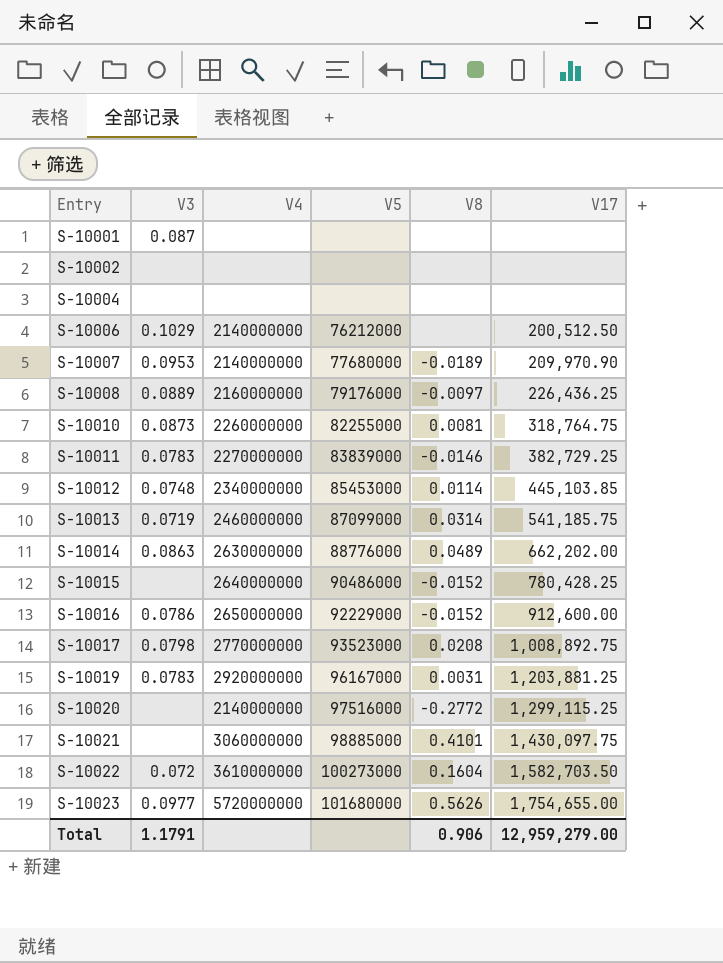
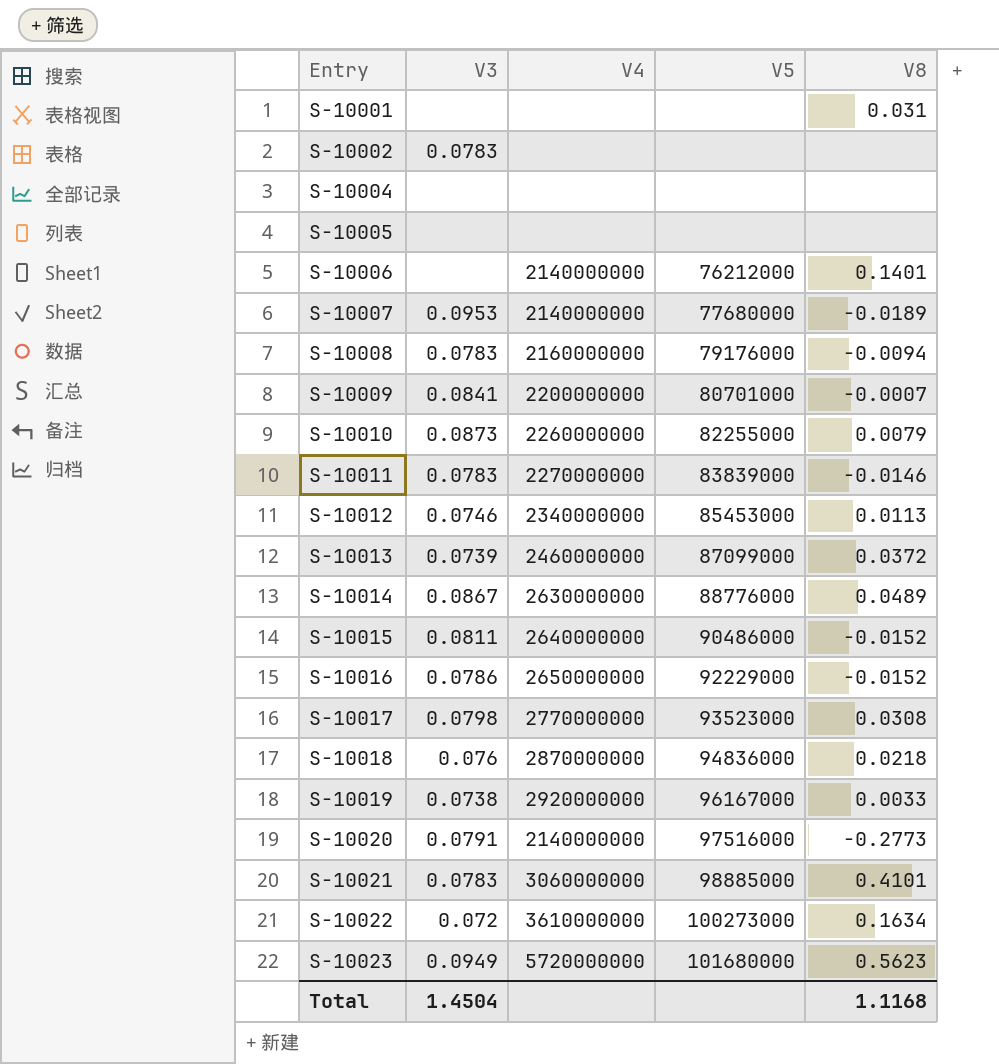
column V17 | position: 6 -> none
S-10001 | V3: 0.087 -> none
S-10001 | V8: none -> 0.031
S-10002 | V3: none -> 0.0783
row S-10005: none -> none | none | none | none
S-10006 | V3: 0.1029 -> none
S-10006 | V8: none -> 0.1401
S-10008 | V3: 0.0889 -> 0.0783
S-10008 | V8: -0.0097 -> -0.0094
row S-10009: none -> 0.0841 | 2200000000 | 80701000 | -0.0007
S-10010 | V8: 0.0081 -> 0.0079
S-10012 | V3: 0.0748 -> 0.0746
S-10012 | V8: 0.0114 -> 0.0113
S-10013 | V3: 0.0719 -> 0.0739
S-10013 | V8: 0.0314 -> 0.0372
S-10014 | V3: 0.0863 -> 0.0867
S-10015 | V3: none -> 0.0811
S-10017 | V8: 0.0208 -> 0.0308
row S-10018: none -> 0.076 | 2870000000 | 94836000 | 0.0218
S-10019 | V3: 0.0783 -> 0.0738
S-10019 | V8: 0.0031 -> 0.0033
S-10020 | V3: none -> 0.0791
S-10020 | V8: -0.2772 -> -0.2773
S-10021 | V3: none -> 0.0783
S-10022 | V8: 0.1604 -> 0.1634
S-10023 | V3: 0.0977 -> 0.0949
S-10023 | V8: 0.5626 -> 0.5623
Total | V3: 1.1791 -> 1.4504
Total | V8: 0.906 -> 1.1168

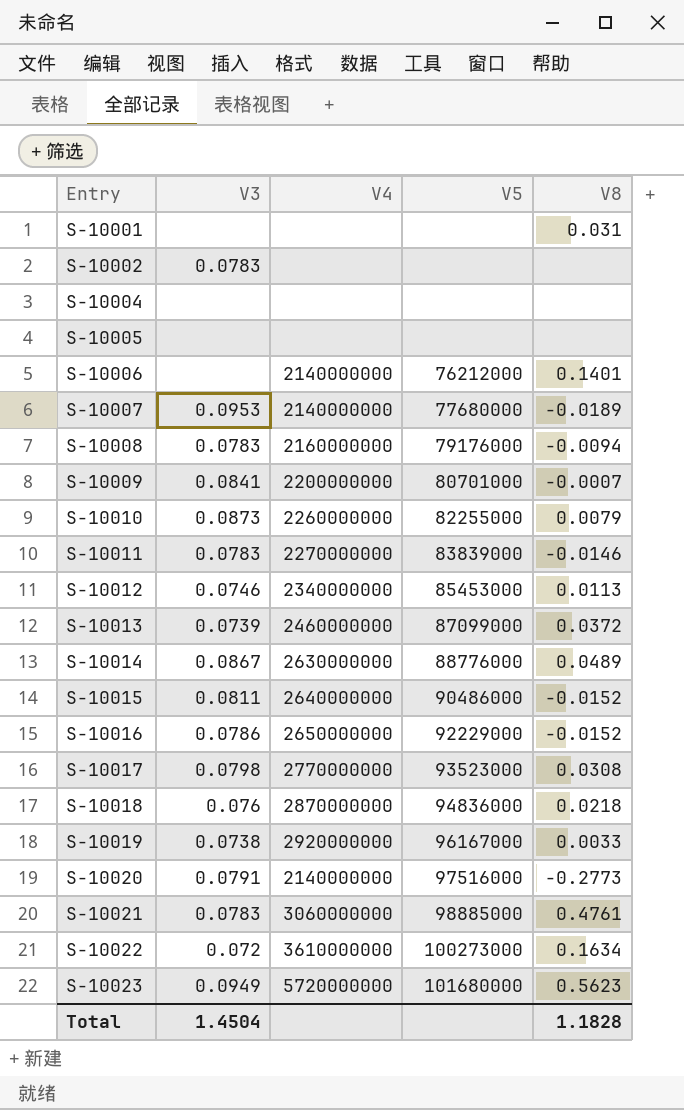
S-10021 | V8: 0.4101 -> 0.4761
Total | V8: 1.1168 -> 1.1828

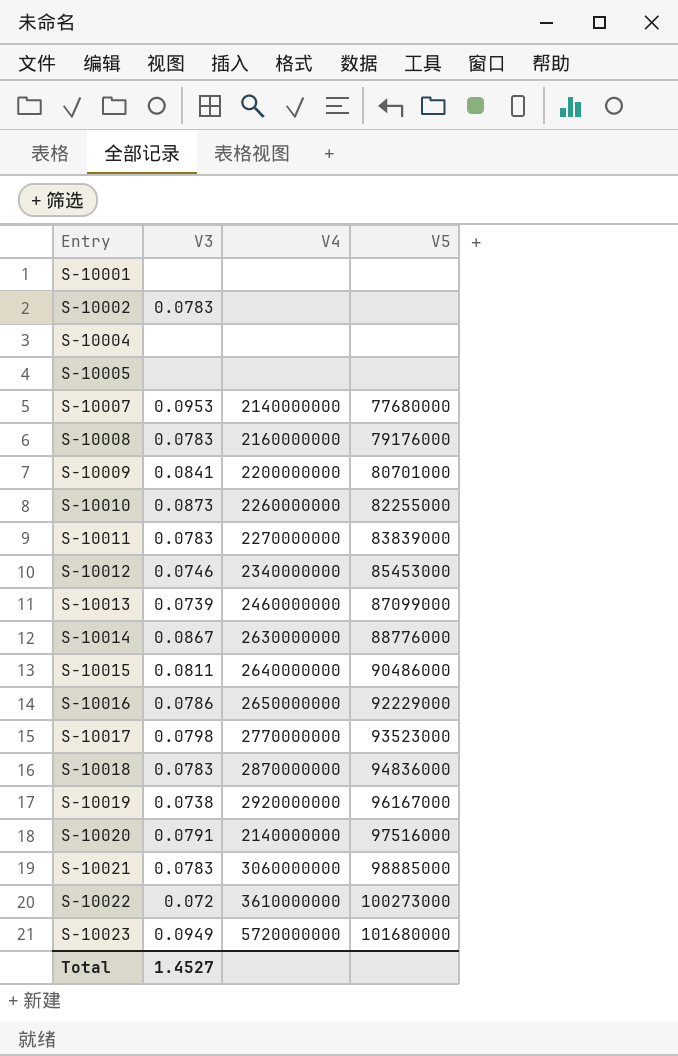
column V8 | position: 5 -> none
row S-10006: none | 2140000000 | 76212000 | 0.1401 -> none
S-10018 | V3: 0.076 -> 0.0783
Total | V3: 1.4504 -> 1.4527

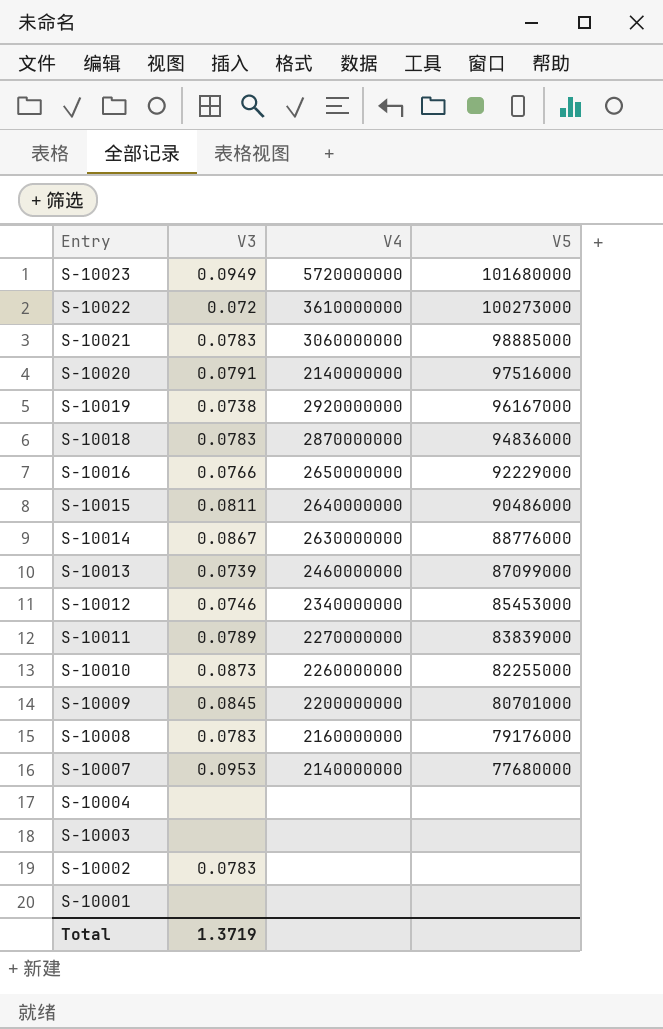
row order: Entry ascending -> Entry descending
row S-10005: none | none | none -> none
row S-10017: 0.0798 | 2770000000 | 93523000 -> none
S-10016 | V3: 0.0786 -> 0.0766
S-10011 | V3: 0.0783 -> 0.0789
S-10009 | V3: 0.0841 -> 0.0845
row S-10003: none -> none | none | none
Total | V3: 1.4527 -> 1.3719

